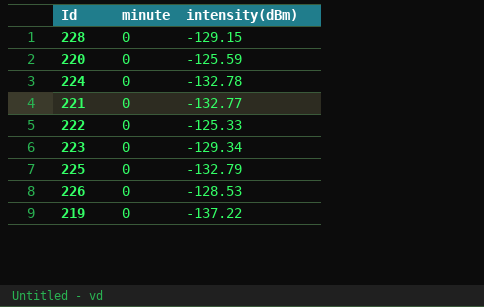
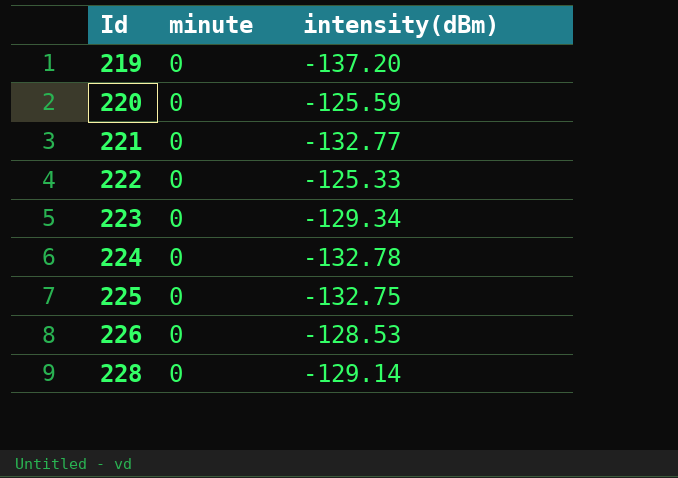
row order: none -> Id ascending
219 | intensity(dBm): -137.22 -> -137.20
225 | intensity(dBm): -132.79 -> -132.75
228 | intensity(dBm): -129.15 -> -129.14

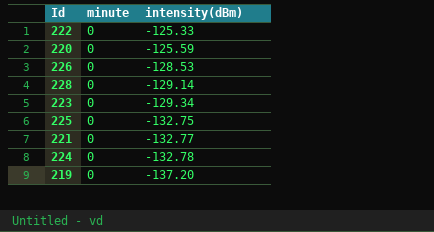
row order: Id ascending -> intensity(dBm) descending

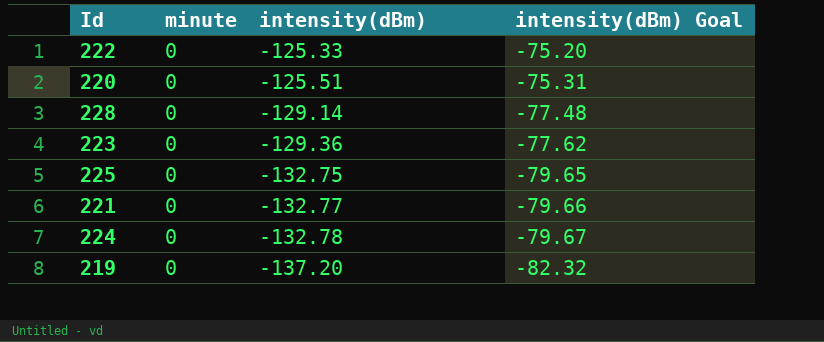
column intensity(dBm) Goal | formula: none -> [intensity(dBm)] * 0.6
row 226: 0 | -128.53 -> none
220 | intensity(dBm): -125.59 -> -125.51
223 | intensity(dBm): -129.34 -> -129.36

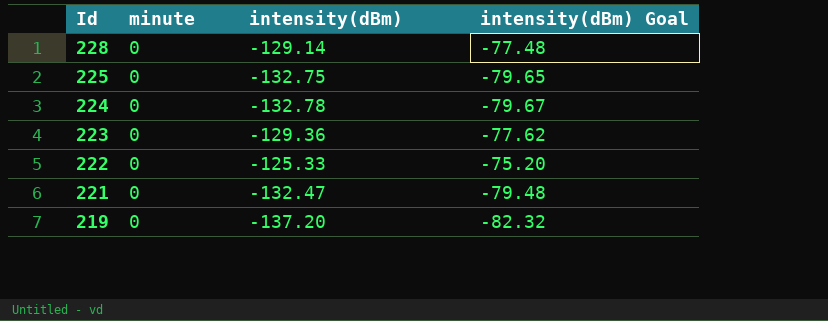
row order: intensity(dBm) descending -> Id descending
row 220: 0 | -125.51 | -75.31 -> none
221 | intensity(dBm): -132.77 -> -132.47
221 | intensity(dBm) Goal: -79.66 -> -79.48

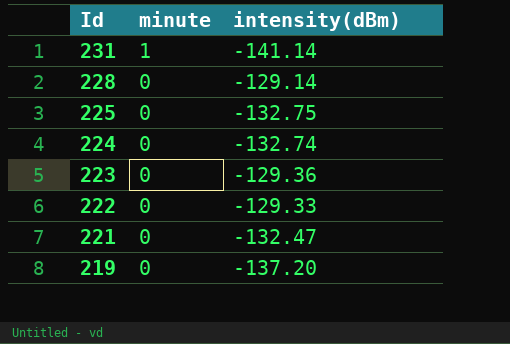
column intensity(dBm) Goal | formula: [intensity(dBm)] * 0.6 -> none
row 231: none -> 1 | -141.14
224 | intensity(dBm): -132.78 -> -132.74
222 | intensity(dBm): -125.33 -> -129.33

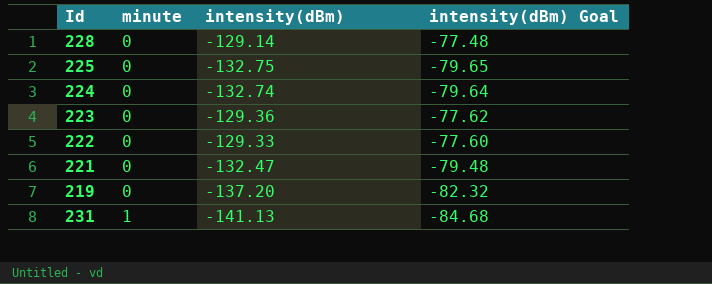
row order: Id descending -> minute ascending
column intensity(dBm) Goal | formula: none -> [intensity(dBm)] * 0.6
231 | intensity(dBm): -141.14 -> -141.13

